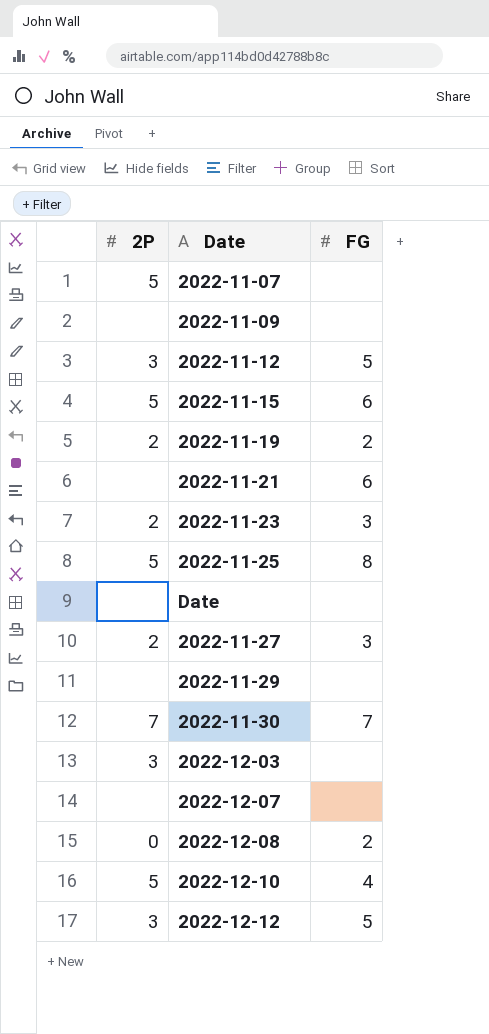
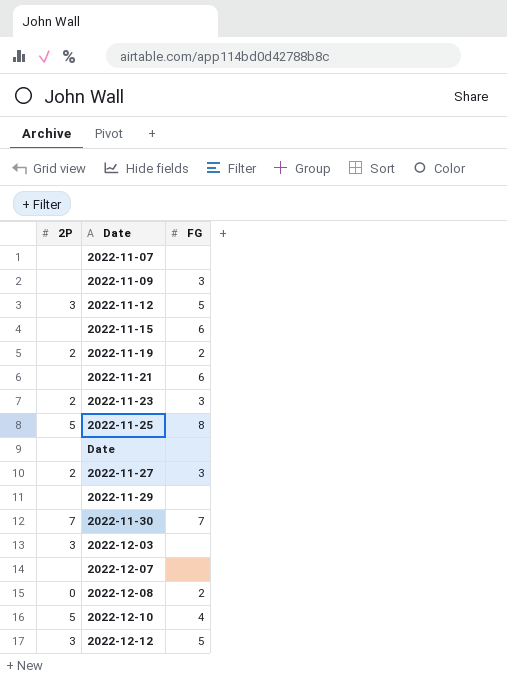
2022-11-07 | 2P: 5 -> none
2022-11-09 | FG: none -> 3
2022-11-15 | 2P: 5 -> none

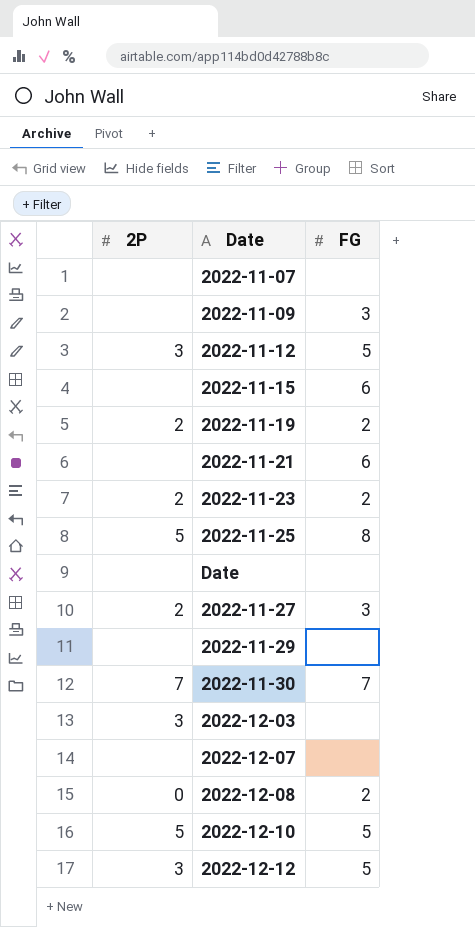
2022-11-23 | FG: 3 -> 2
2022-12-10 | FG: 4 -> 5

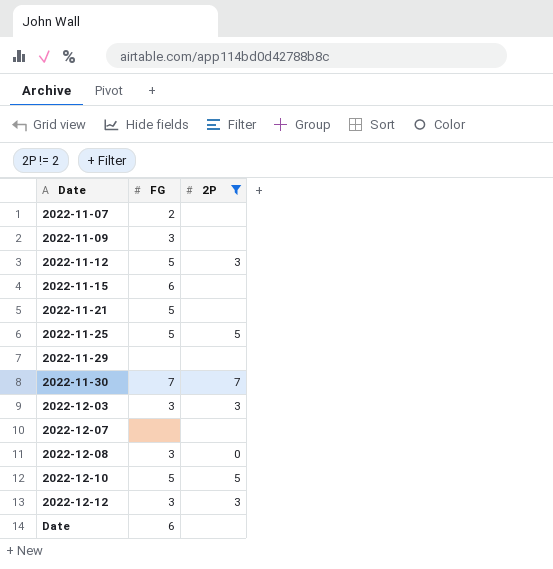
filter: none -> 2P != 2
row order: none -> Date ascending
column 2P | position: 1 -> 3
2022-11-07 | FG: none -> 2
2022-11-21 | FG: 6 -> 5
2022-11-25 | FG: 8 -> 5
2022-12-03 | FG: none -> 3
2022-12-08 | FG: 2 -> 3
2022-12-12 | FG: 5 -> 3
Date | FG: none -> 6

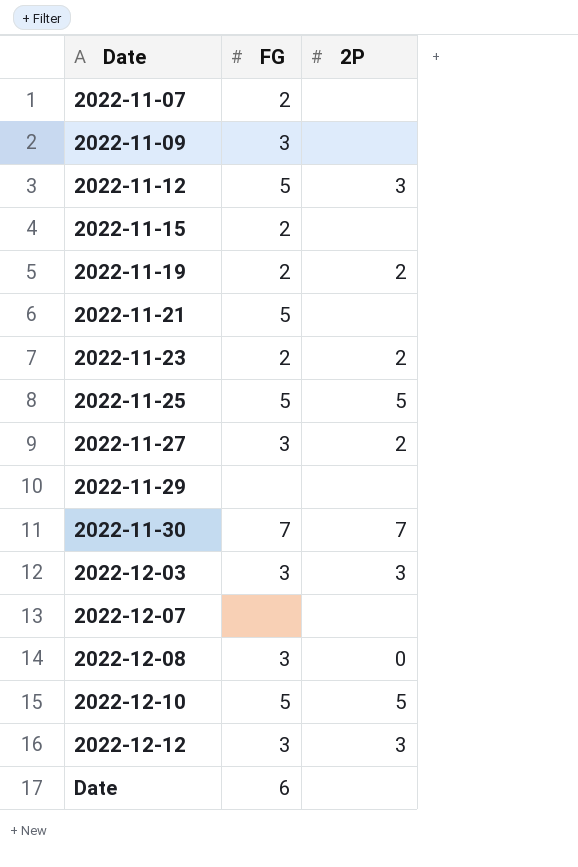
filter: 2P != 2 -> none
2022-11-15 | FG: 6 -> 2

